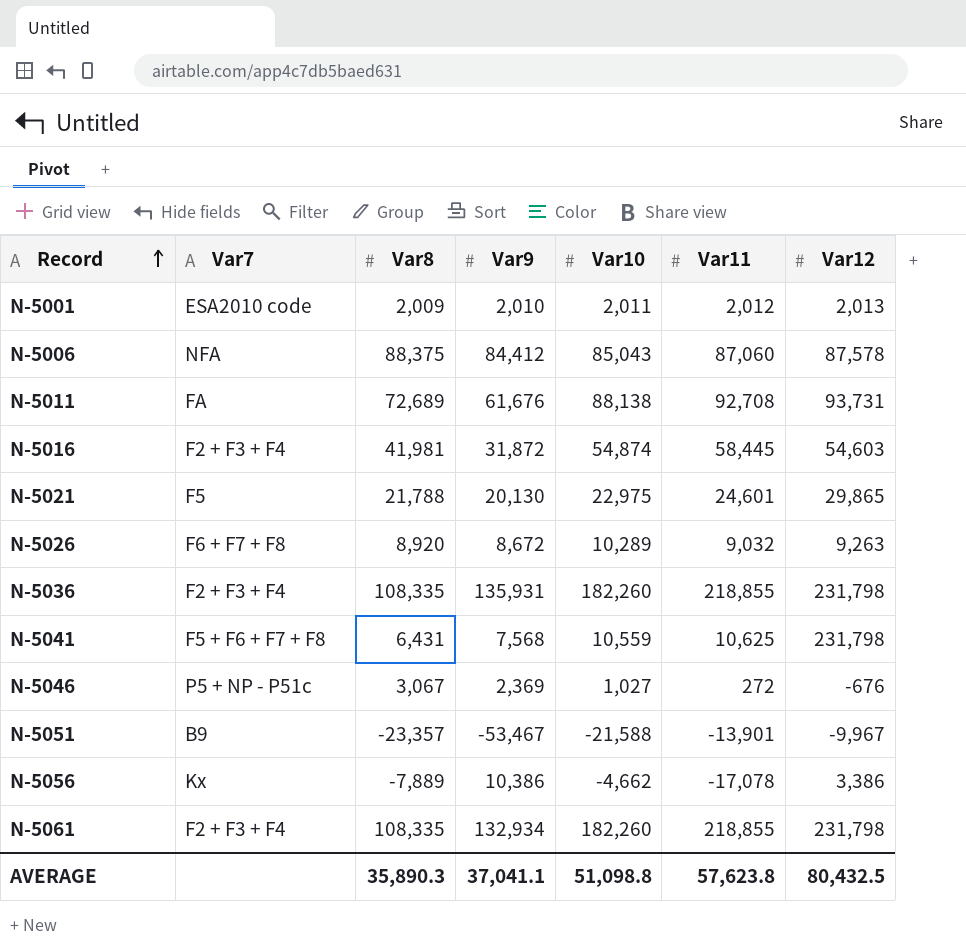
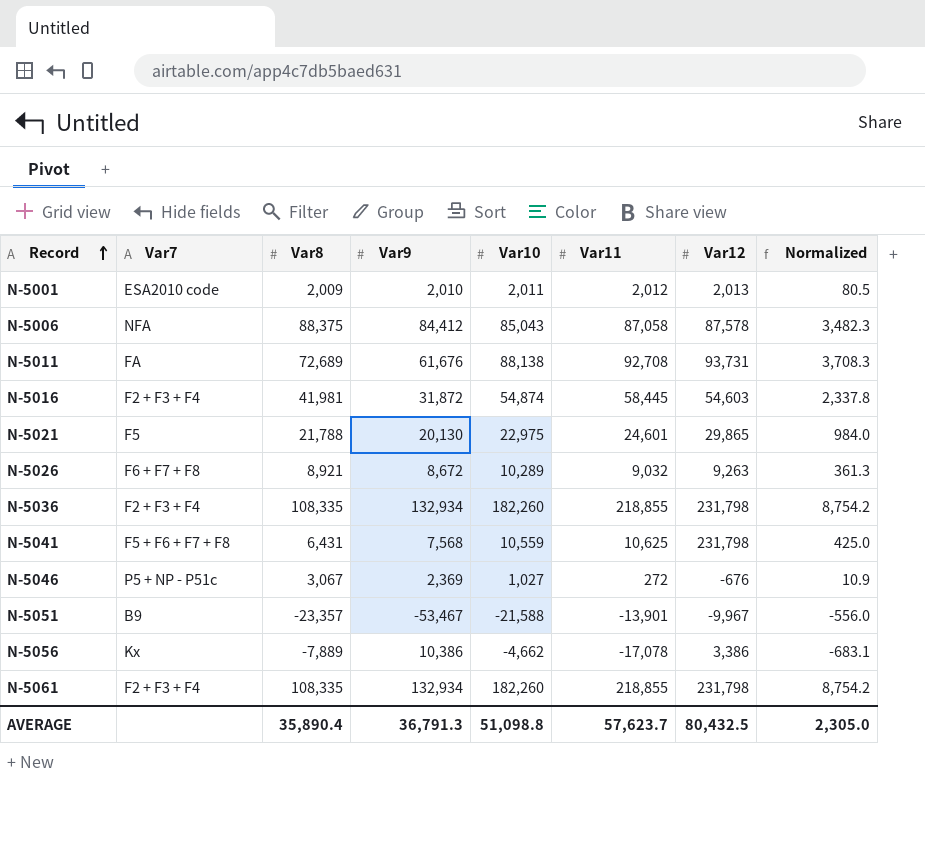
column Normalized | formula: none -> [Var11] * 0.04
N-5006 | Var11: 87,060 -> 87,058
N-5026 | Var8: 8,920 -> 8,921
N-5036 | Var9: 135,931 -> 132,934
AVERAGE | Var8: 35,890.3 -> 35,890.4
AVERAGE | Var9: 37,041.1 -> 36,791.3
AVERAGE | Var11: 57,623.8 -> 57,623.7

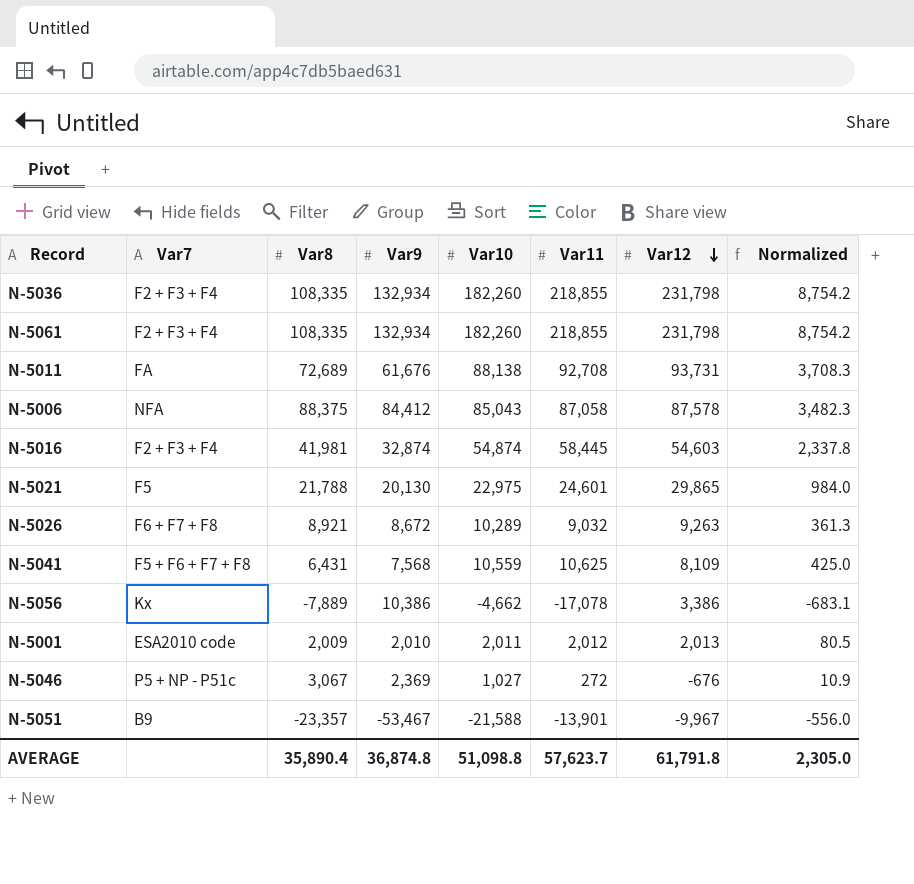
row order: Record ascending -> Var12 descending
N-5016 | Var9: 31,872 -> 32,874
N-5041 | Var12: 231,798 -> 8,109
AVERAGE | Var9: 36,791.3 -> 36,874.8
AVERAGE | Var12: 80,432.5 -> 61,791.8

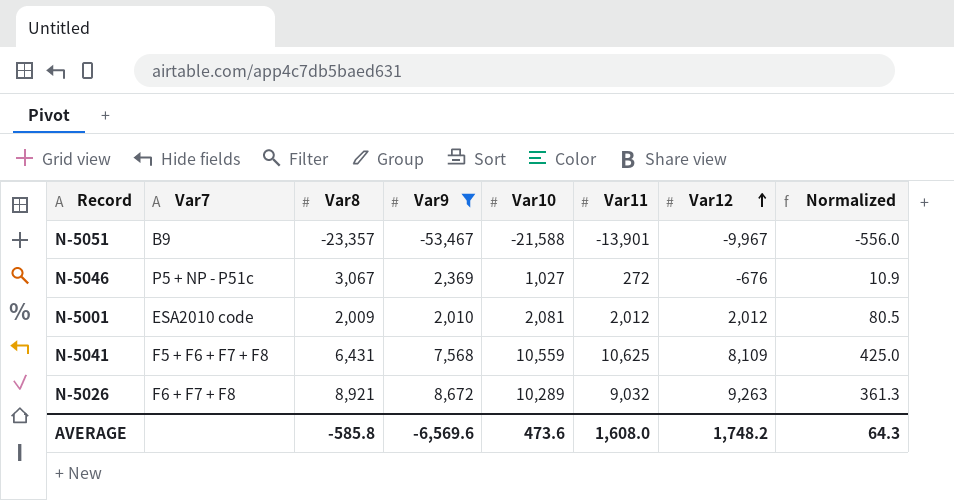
filter: none -> Var9 <= 8,672
row order: Var12 descending -> Var12 ascending
N-5001 | Var10: 2,011 -> 2,081
N-5001 | Var12: 2,013 -> 2,012
AVERAGE | Var8: 35,890.4 -> -585.8
AVERAGE | Var9: 36,874.8 -> -6,569.6
AVERAGE | Var10: 51,098.8 -> 473.6
AVERAGE | Var11: 57,623.7 -> 1,608.0
AVERAGE | Var12: 61,791.8 -> 1,748.2
AVERAGE | Normalized: 2,305.0 -> 64.3

